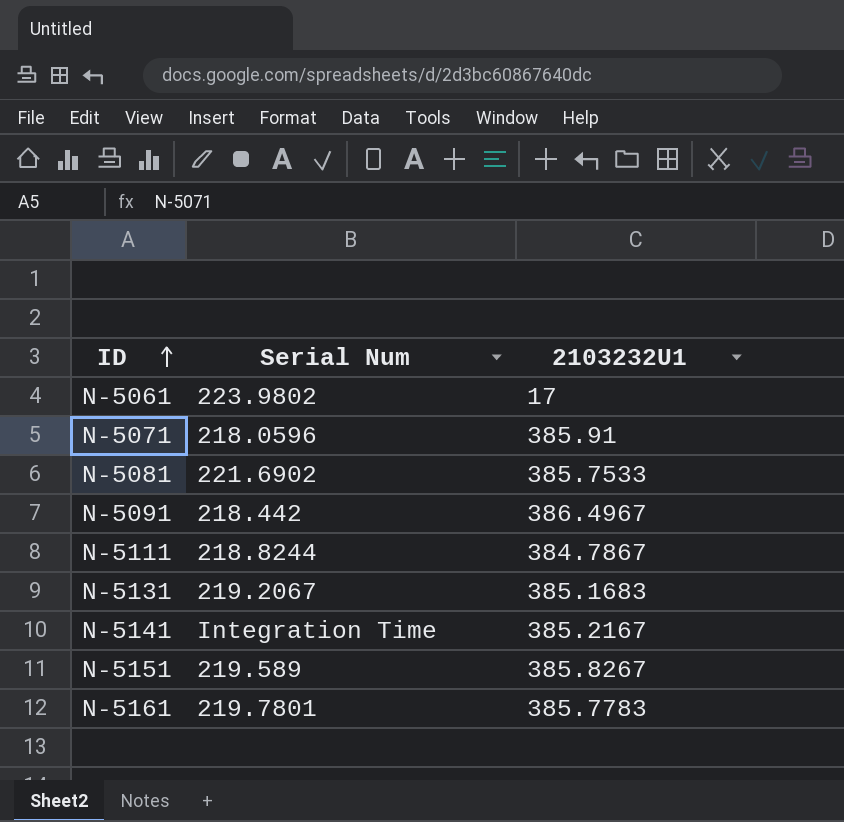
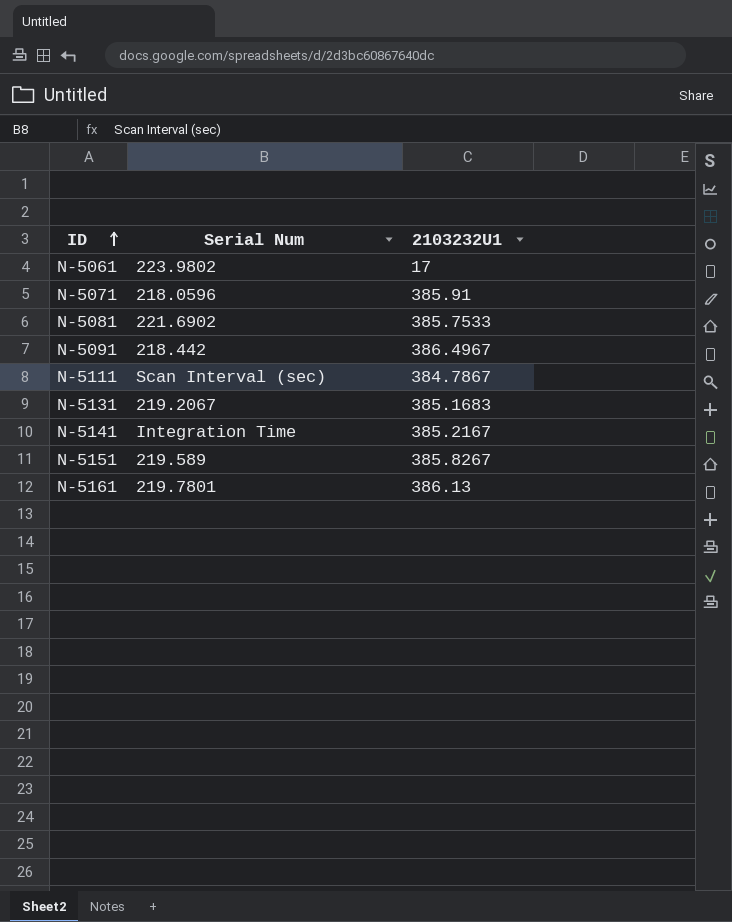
N-5111 | Serial Num: 218.8244 -> Scan Interval (sec)
N-5161 | 2103232U1: 385.7783 -> 386.13

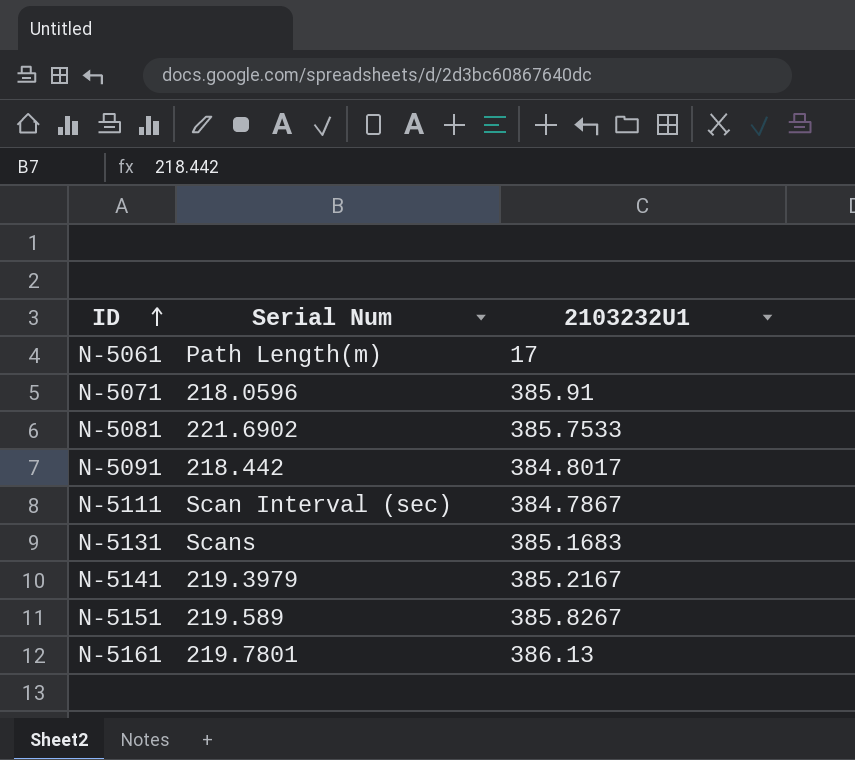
N-5061 | Serial Num: 223.9802 -> Path Length(m)
N-5091 | 2103232U1: 386.4967 -> 384.8017
N-5131 | Serial Num: 219.2067 -> Scans
N-5141 | Serial Num: Integration Time -> 219.3979

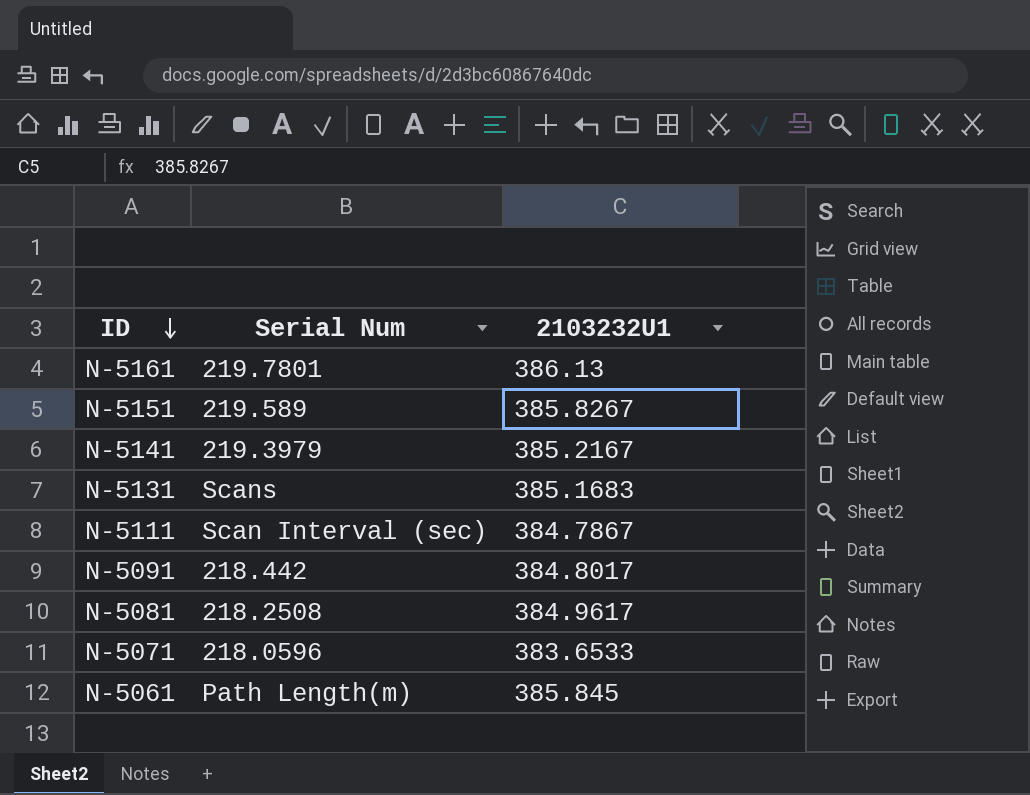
row order: ID ascending -> ID descending
N-5081 | Serial Num: 221.6902 -> 218.2508
N-5081 | 2103232U1: 385.7533 -> 384.9617
N-5071 | 2103232U1: 385.91 -> 383.6533
N-5061 | 2103232U1: 17 -> 385.845

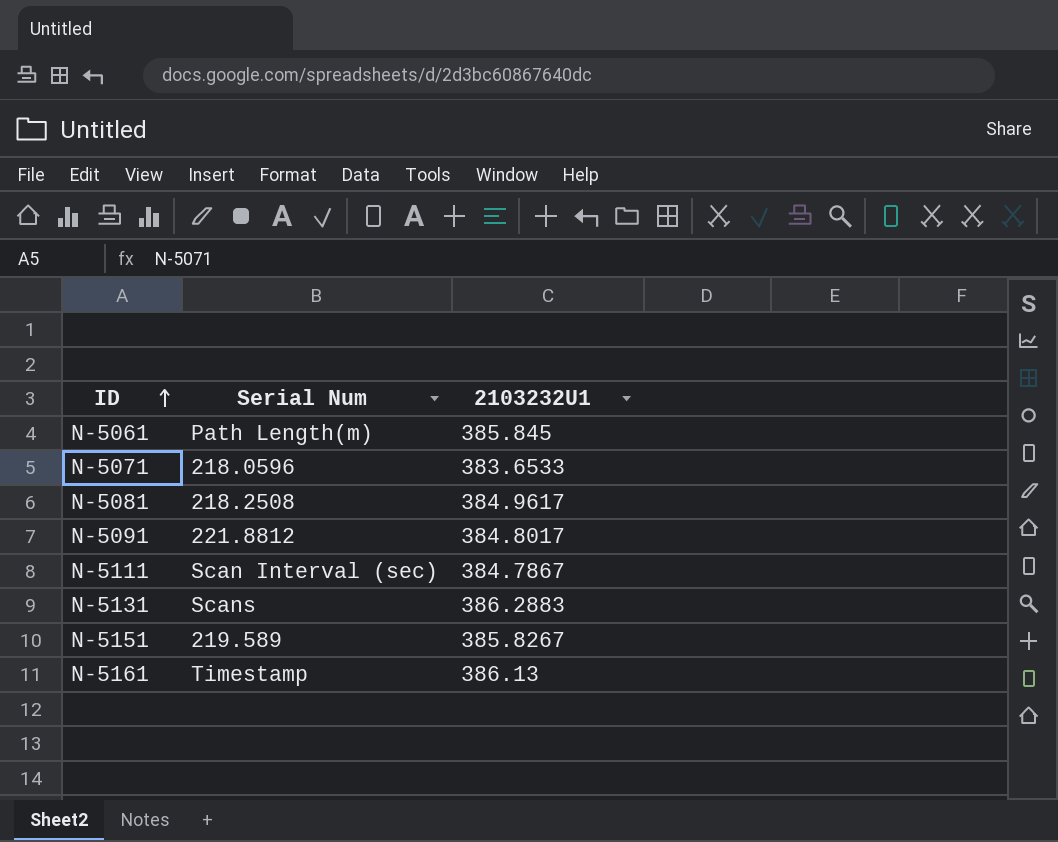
row order: ID descending -> ID ascending
row N-5141: 219.3979 | 385.2167 -> none
N-5091 | Serial Num: 218.442 -> 221.8812
N-5131 | 2103232U1: 385.1683 -> 386.2883
N-5161 | Serial Num: 219.7801 -> Timestamp

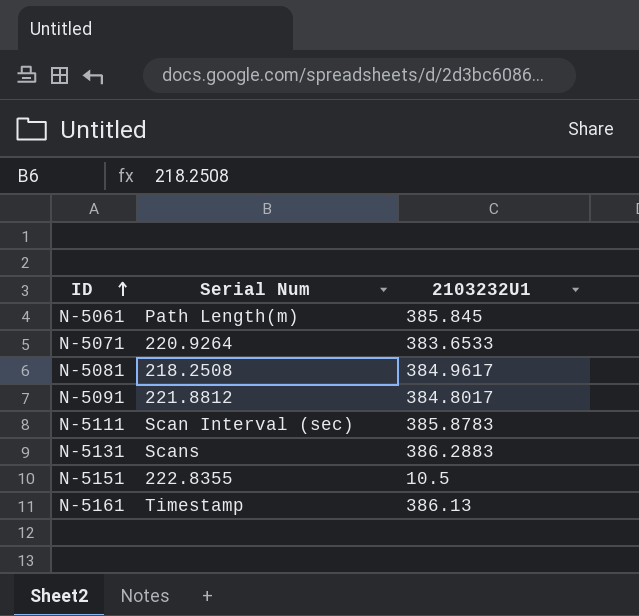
N-5071 | Serial Num: 218.0596 -> 220.9264
N-5111 | 2103232U1: 384.7867 -> 385.8783
N-5151 | Serial Num: 219.589 -> 222.8355
N-5151 | 2103232U1: 385.8267 -> 10.5

